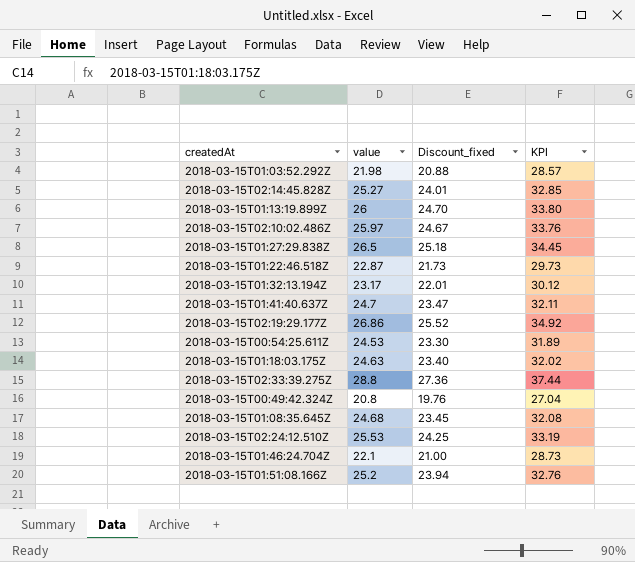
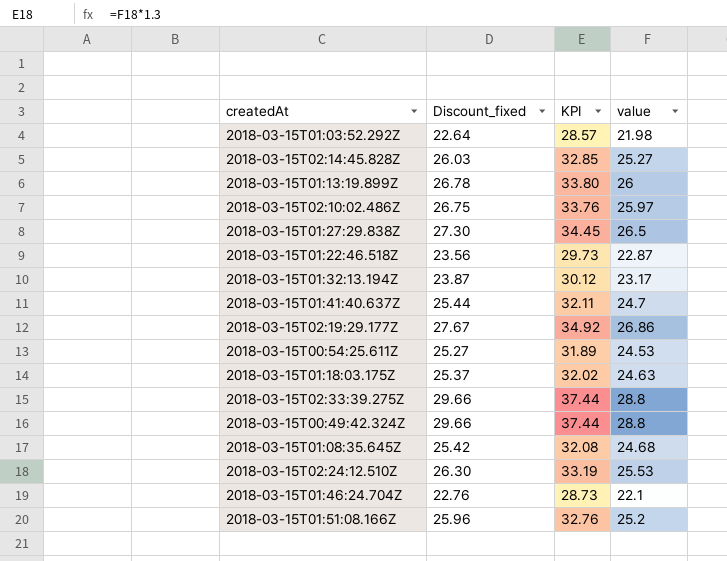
column Discount_fixed | formula: [value] * 0.95 -> [value] * 1.03
column value | position: 2 -> 4
2018-03-15T00:49:42.324Z | KPI: 27.04 -> 37.44
2018-03-15T00:49:42.324Z | value: 20.8 -> 28.8

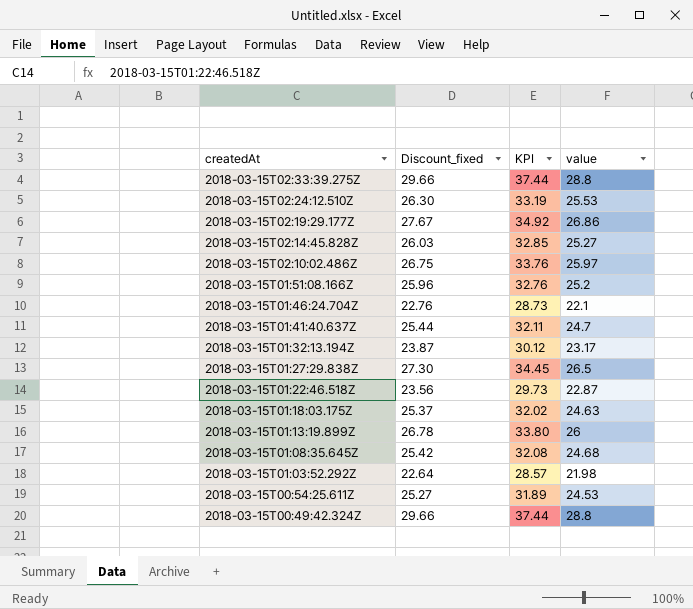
row order: none -> createdAt descending

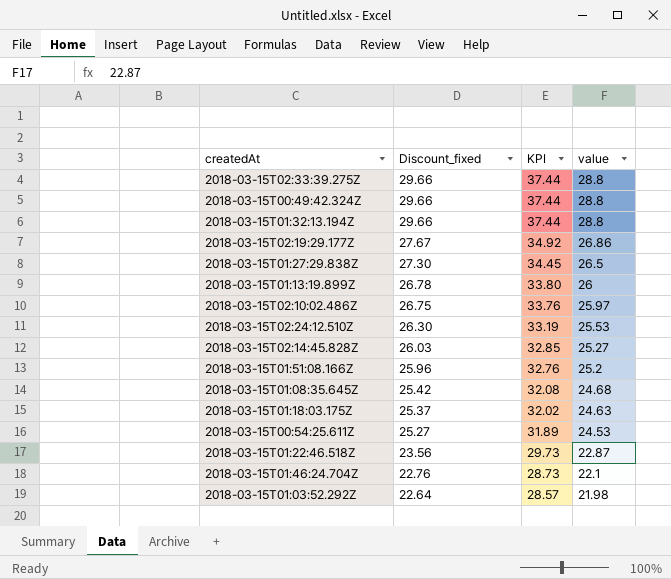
row order: createdAt descending -> Discount_fixed descending
row 2018-03-15T01:41:40.637Z: 25.44 | 32.11 | 24.7 -> none
2018-03-15T01:32:13.194Z | Discount_fixed: 23.87 -> 29.66
2018-03-15T01:32:13.194Z | KPI: 30.12 -> 37.44
2018-03-15T01:32:13.194Z | value: 23.17 -> 28.8

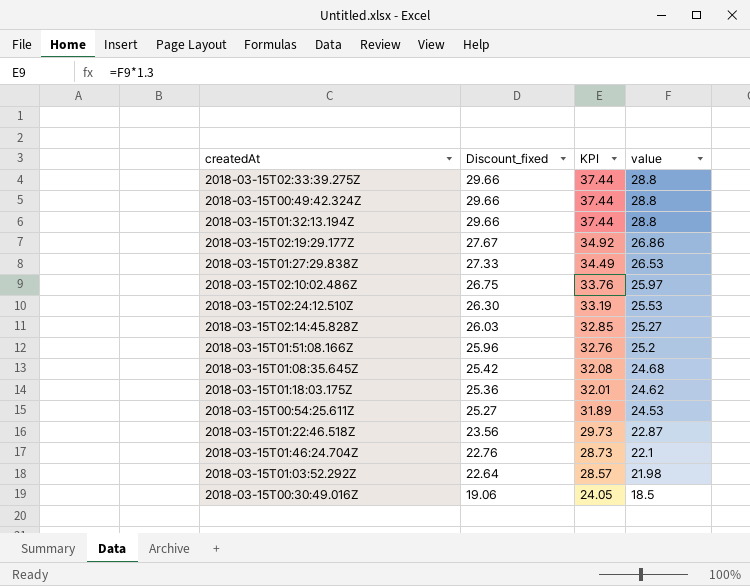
row 2018-03-15T01:13:19.899Z: 26.78 | 33.80 | 26 -> none
2018-03-15T01:27:29.838Z | Discount_fixed: 27.30 -> 27.33
2018-03-15T01:27:29.838Z | KPI: 34.45 -> 34.49
2018-03-15T01:27:29.838Z | value: 26.5 -> 26.53
2018-03-15T01:18:03.175Z | Discount_fixed: 25.37 -> 25.36
2018-03-15T01:18:03.175Z | KPI: 32.02 -> 32.01
2018-03-15T01:18:03.175Z | value: 24.63 -> 24.62
row 2018-03-15T00:30:49.016Z: none -> 19.06 | 24.05 | 18.5

